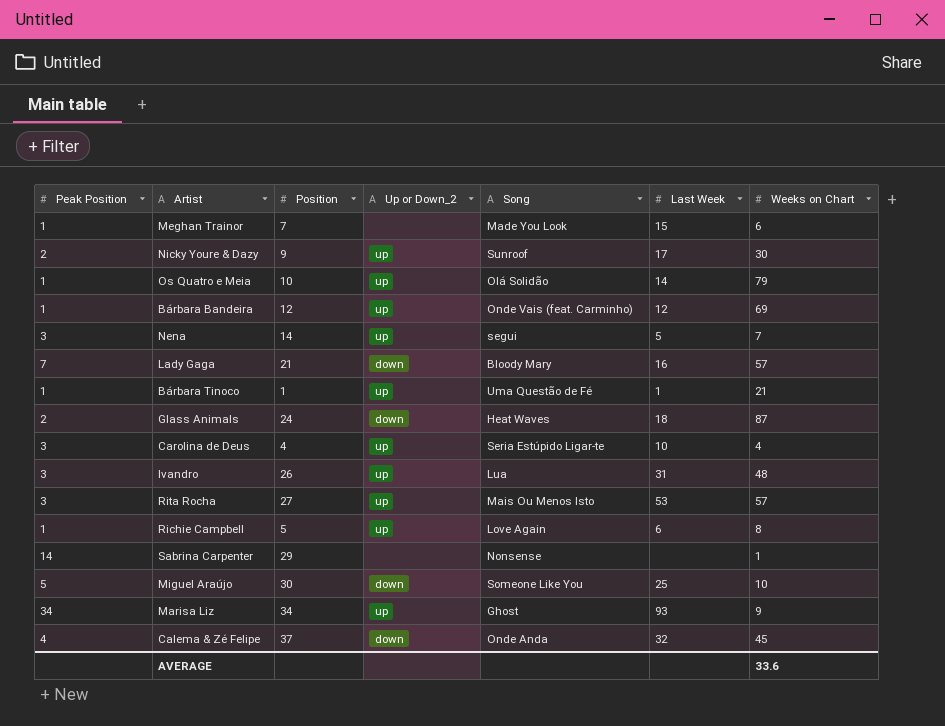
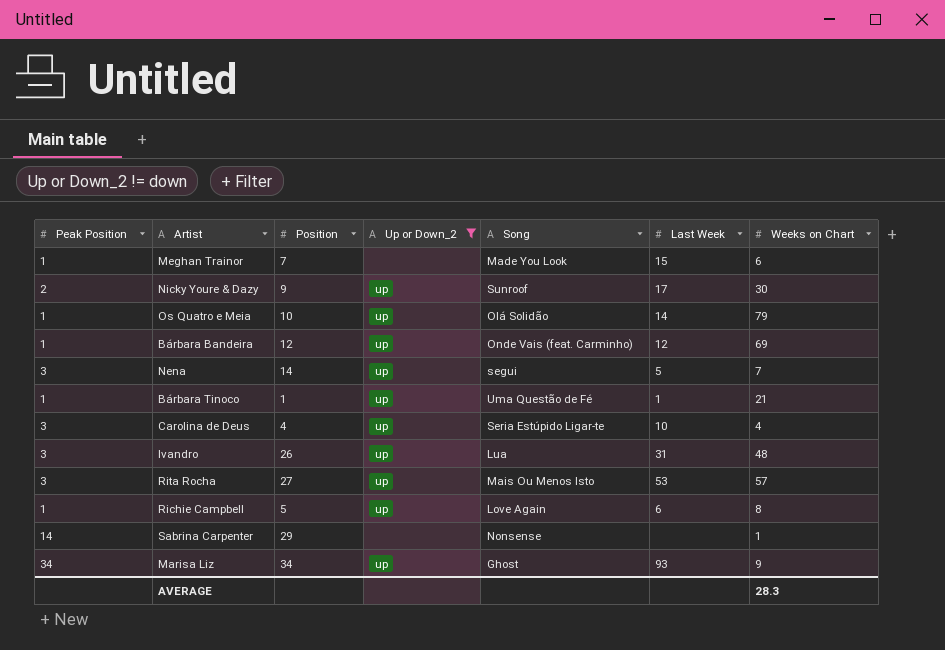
filter: none -> Up or Down_2 != down
AVERAGE | Weeks on Chart: 33.6 -> 28.3

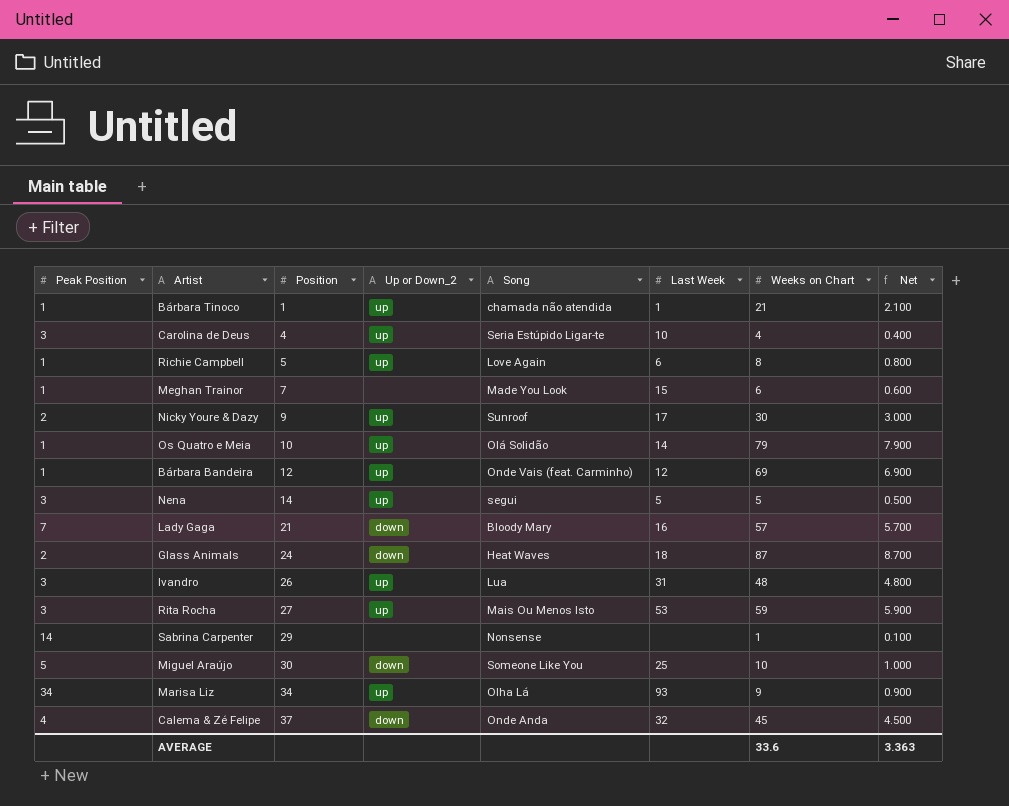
filter: Up or Down_2 != down -> none
row order: none -> Position ascending
column Net | formula: none -> [Weeks on Chart] * 0.1
Bárbara Tinoco | Song: Uma Questão de Fé -> chamada não atendida
Nena | Weeks on Chart: 7 -> 5
Rita Rocha | Weeks on Chart: 57 -> 59
Marisa Liz | Song: Ghost -> Olha Lá
AVERAGE | Weeks on Chart: 28.3 -> 33.6

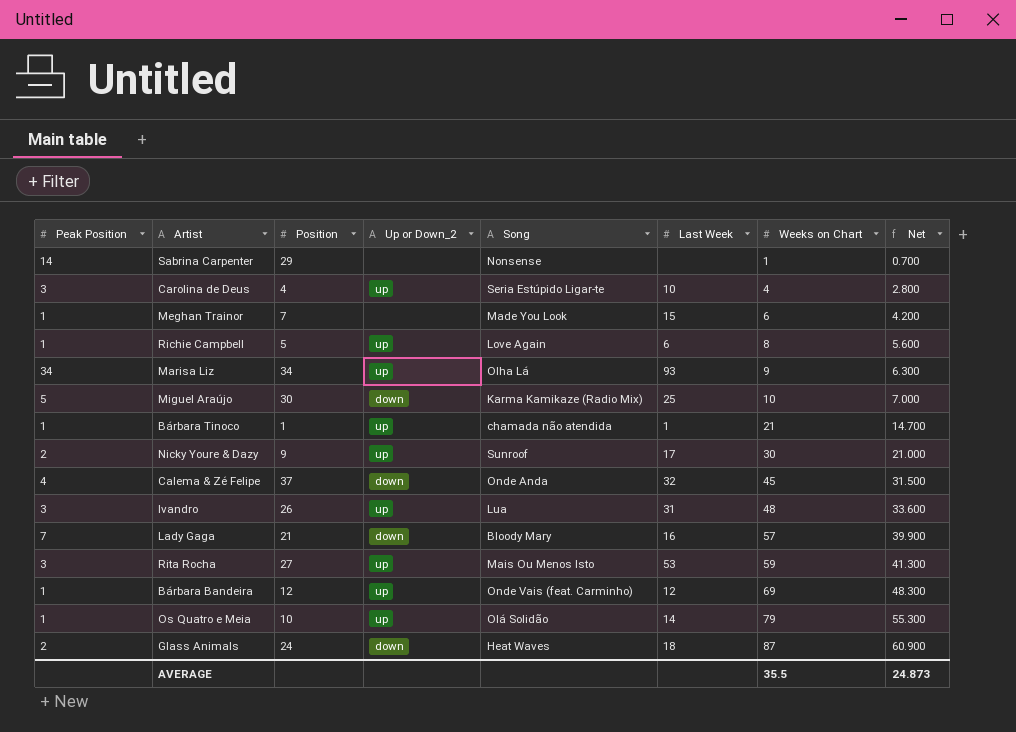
row order: Position ascending -> Weeks on Chart ascending
column Net | formula: [Weeks on Chart] * 0.1 -> [Weeks on Chart] * 0.7
row Nena: 3 | 14 | up | segui | 5 | 5 | 0.500 -> none
Miguel Araújo | Song: Someone Like You -> Karma Kamikaze (Radio Mix)
AVERAGE | Weeks on Chart: 33.6 -> 35.5
AVERAGE | Net: 3.363 -> 24.873

